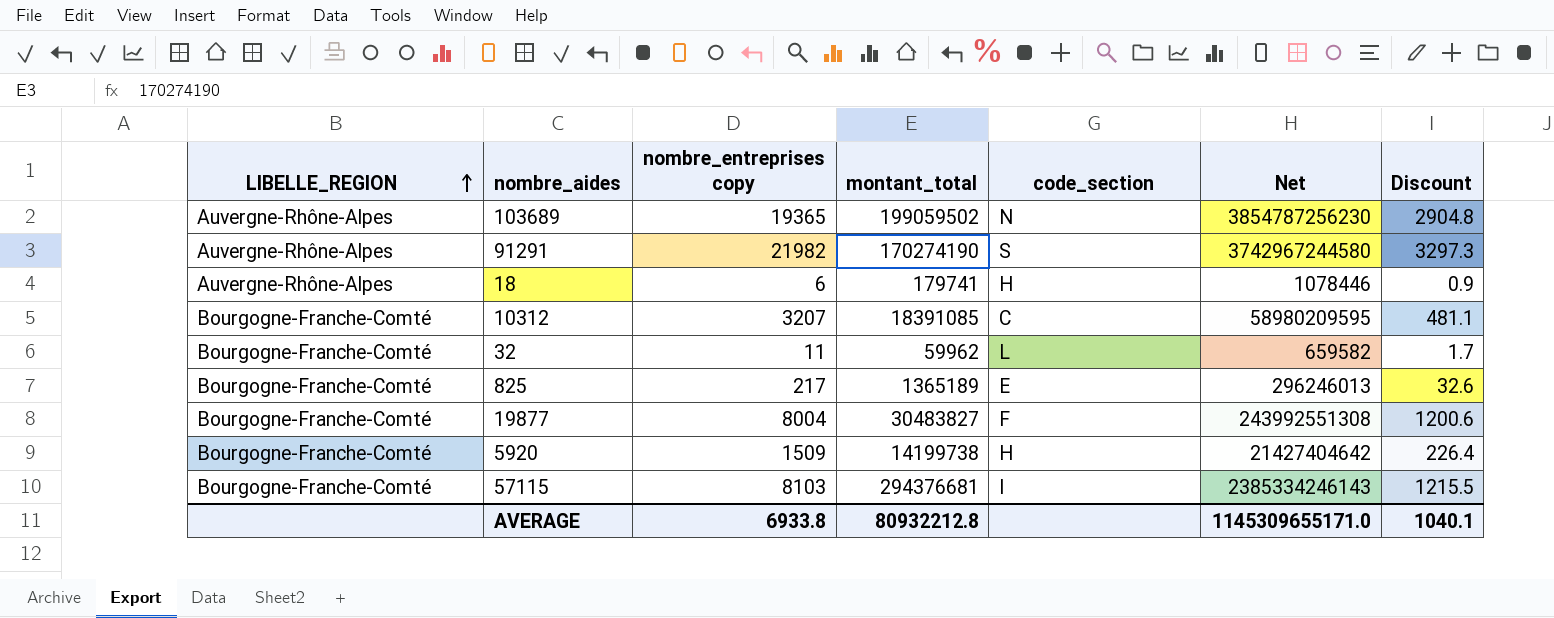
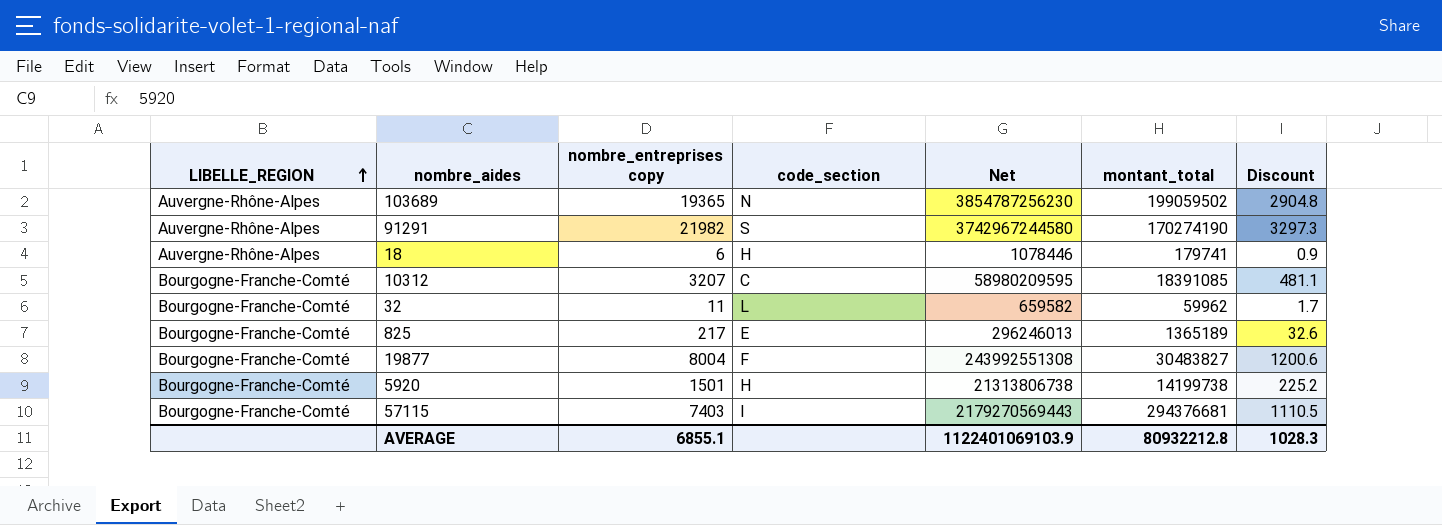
column montant_total | position: 4 -> 6
5920 | nombre_entreprises copy: 1509 -> 1501
5920 | Net: 21427404642 -> 21313806738
5920 | Discount: 226.4 -> 225.2
57115 | nombre_entreprises copy: 8103 -> 7403
57115 | Net: 2385334246143 -> 2179270569443
57115 | Discount: 1215.5 -> 1110.5
AVERAGE | nombre_entreprises copy: 6933.8 -> 6855.1
AVERAGE | Net: 1145309655171.0 -> 1122401069103.9
AVERAGE | Discount: 1040.1 -> 1028.3

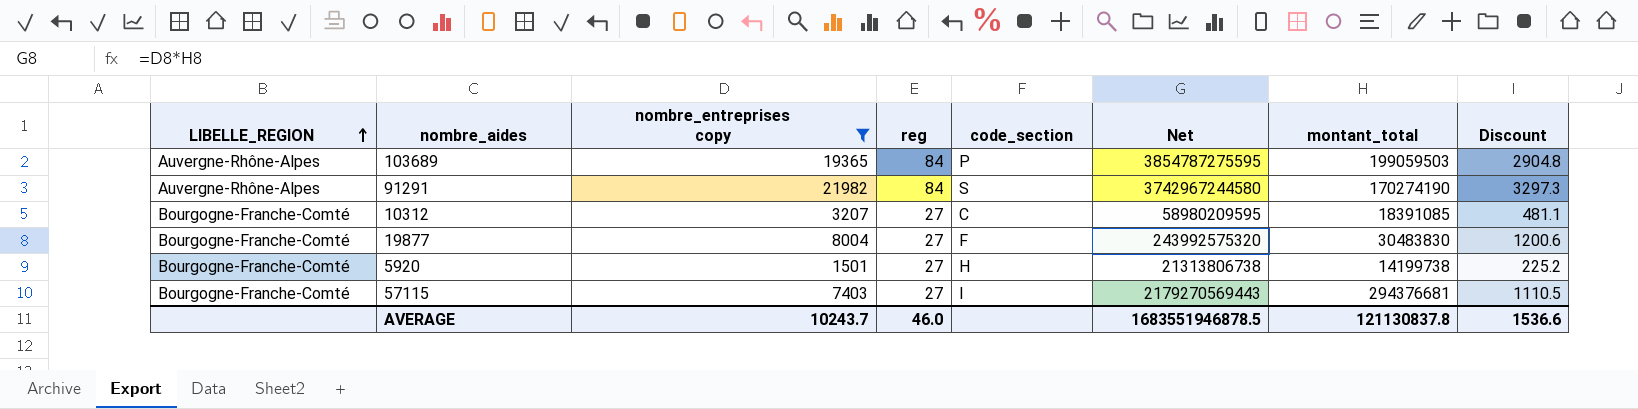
filter: none -> nombre_entreprises copy >= 1501
column reg | position: none -> 4
103689 | code_section: N -> P
103689 | Net: 3854787256230 -> 3854787275595
103689 | montant_total: 199059502 -> 199059503
19877 | Net: 243992551308 -> 243992575320
19877 | montant_total: 30483827 -> 30483830
AVERAGE | nombre_entreprises copy: 6855.1 -> 10243.7
AVERAGE | Net: 1122401069103.9 -> 1683551946878.5
AVERAGE | montant_total: 80932212.8 -> 121130837.8
AVERAGE | Discount: 1028.3 -> 1536.6

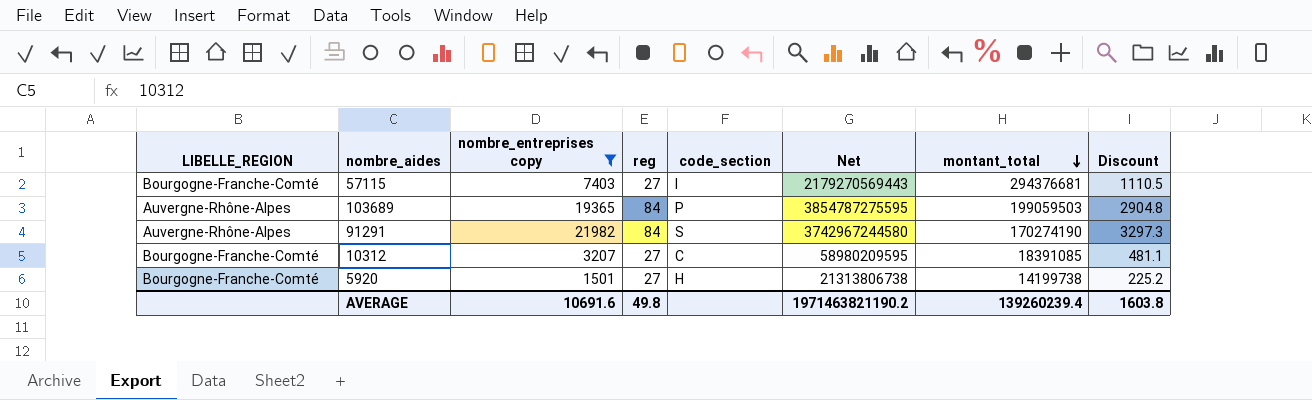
row order: LIBELLE_REGION ascending -> montant_total descending
row 19877: Bourgogne-Franche-Comté | 8004 | 27 | F | 243992575320 | 30483830 | 1200.6 -> none
AVERAGE | nombre_entreprises copy: 10243.7 -> 10691.6
AVERAGE | reg: 46.0 -> 49.8
AVERAGE | Net: 1683551946878.5 -> 1971463821190.2
AVERAGE | montant_total: 121130837.8 -> 139260239.4
AVERAGE | Discount: 1536.6 -> 1603.8

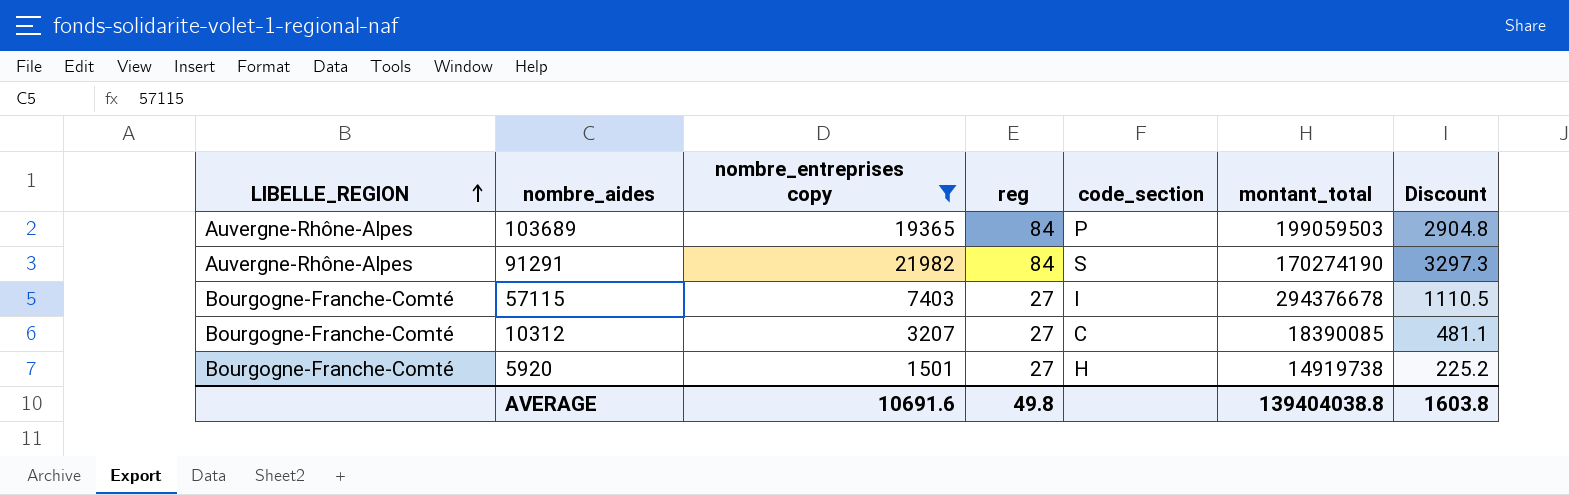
row order: montant_total descending -> LIBELLE_REGION ascending
column Net | formula: [nombre_entreprises copy] * [montant_total] -> none
57115 | montant_total: 294376681 -> 294376678
10312 | montant_total: 18391085 -> 18390085
5920 | montant_total: 14199738 -> 14919738
AVERAGE | montant_total: 139260239.4 -> 139404038.8

